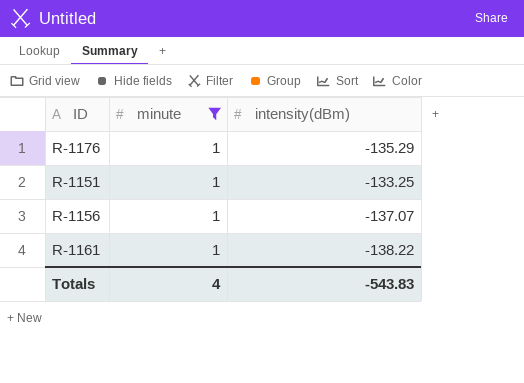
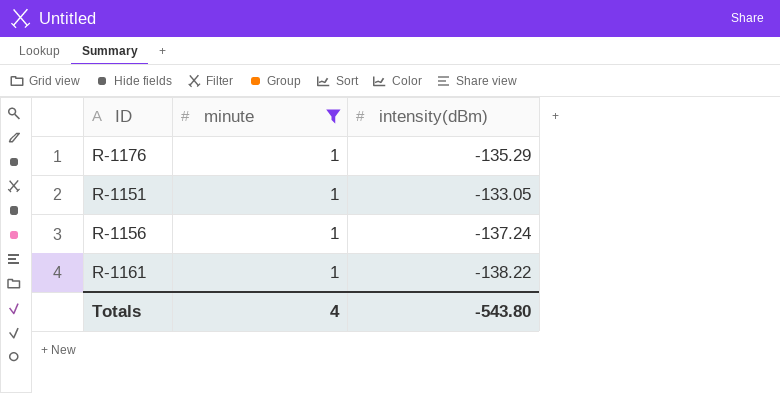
R-1151 | intensity(dBm): -133.25 -> -133.05
R-1156 | intensity(dBm): -137.07 -> -137.24
Totals | intensity(dBm): -543.83 -> -543.80

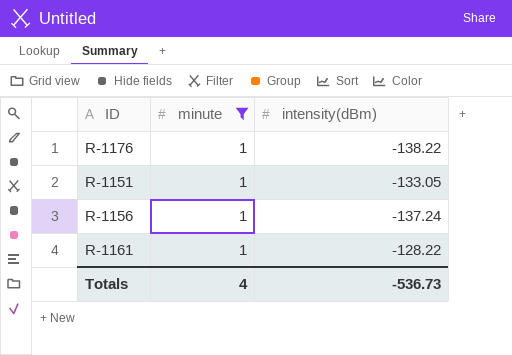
R-1176 | intensity(dBm): -135.29 -> -138.22
R-1161 | intensity(dBm): -138.22 -> -128.22
Totals | intensity(dBm): -543.80 -> -536.73

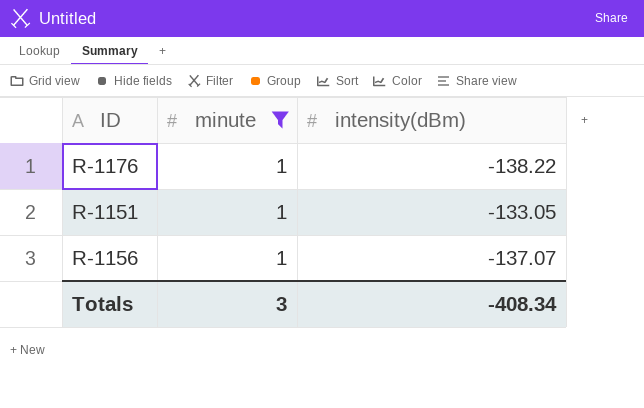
row R-1161: 1 | -128.22 -> none
R-1156 | intensity(dBm): -137.24 -> -137.07
Totals | minute: 4 -> 3
Totals | intensity(dBm): -536.73 -> -408.34

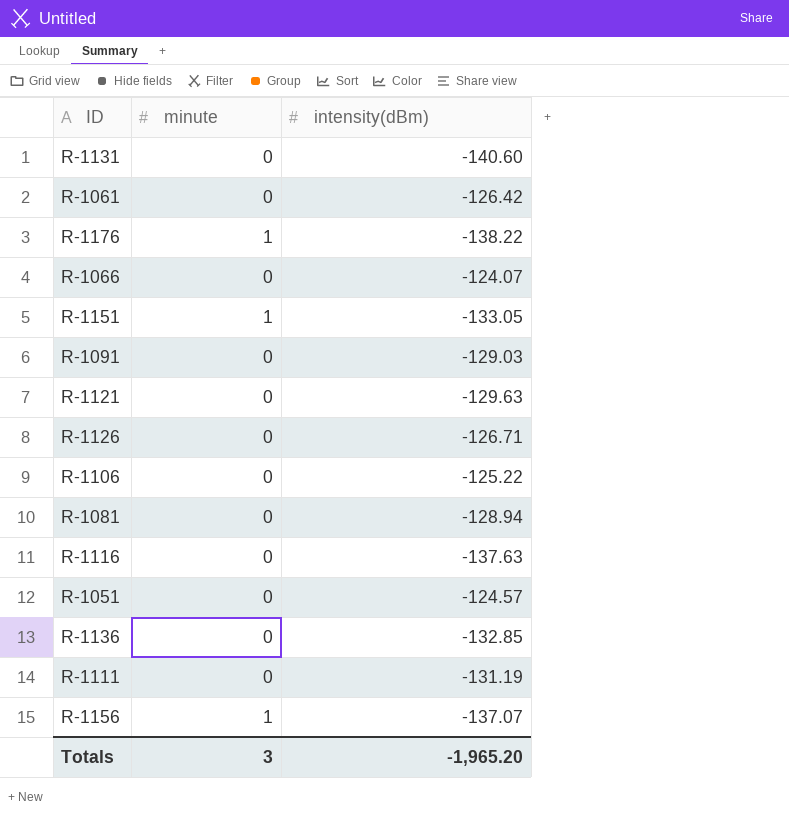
filter: minute = 1 -> none
Totals | intensity(dBm): -408.34 -> -1,965.20

